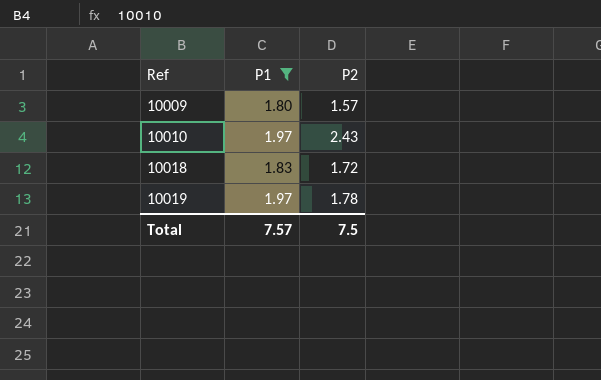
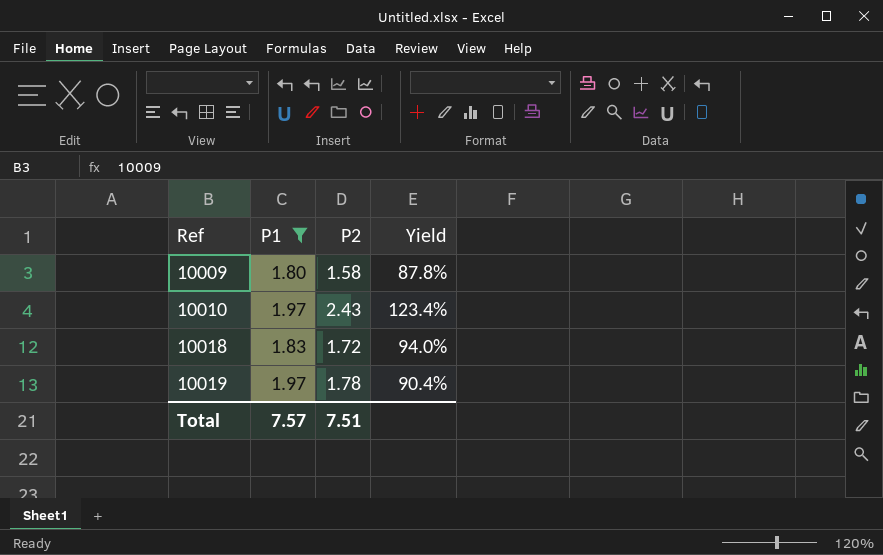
column Yield | formula: none -> [P2] / [P1]
10009 | P2: 1.57 -> 1.58
Total | P2: 7.5 -> 7.51

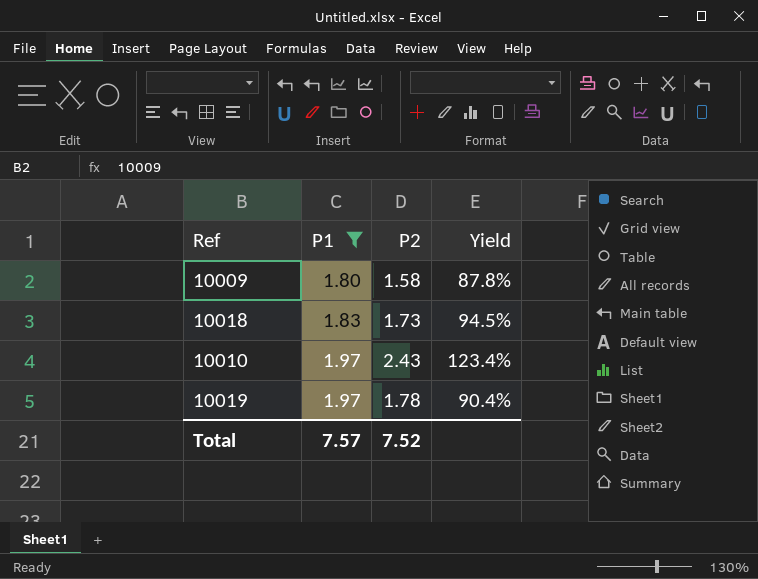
row order: Ref ascending -> P1 ascending
10018 | P2: 1.72 -> 1.73
10018 | Yield: 94.0% -> 94.5%
Total | P2: 7.51 -> 7.52

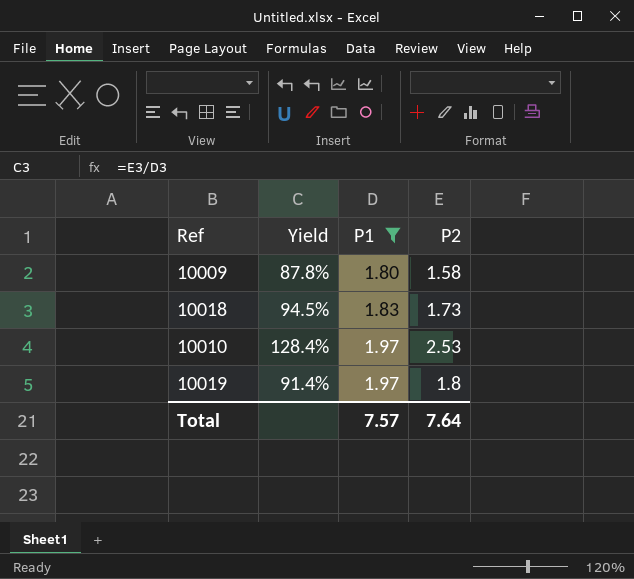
column Yield | position: 4 -> 2
10010 | Yield: 123.4% -> 128.4%
10010 | P2: 2.43 -> 2.53
10019 | Yield: 90.4% -> 91.4%
10019 | P2: 1.78 -> 1.8
Total | P2: 7.52 -> 7.64

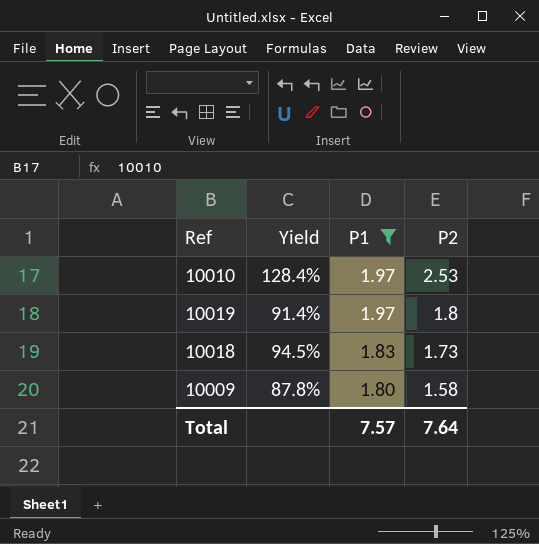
row order: P1 ascending -> P1 descending

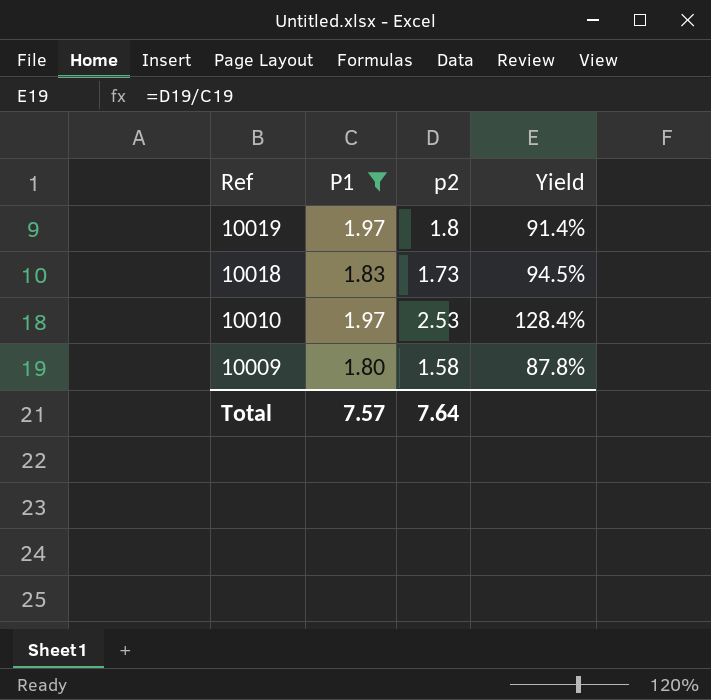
row order: P1 descending -> Ref descending
column name: P2 -> p2
column Yield | position: 2 -> 4

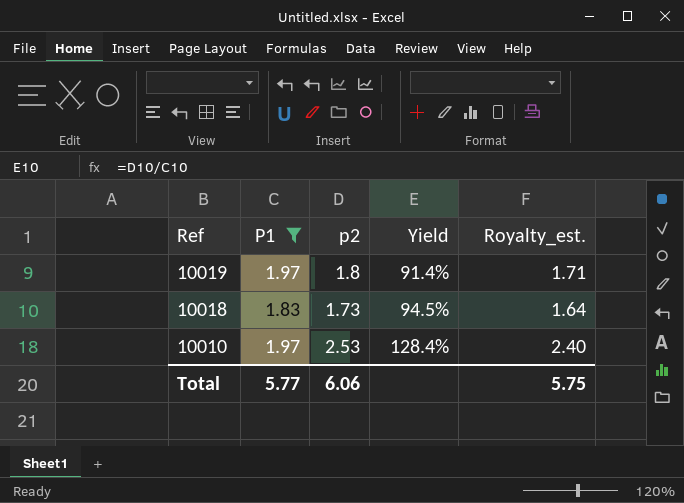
column Royalty_est. | formula: none -> [p2] * 0.95
row 10009: 1.80 | 1.58 | 87.8% -> none
Total | P1: 7.57 -> 5.77
Total | p2: 7.64 -> 6.06

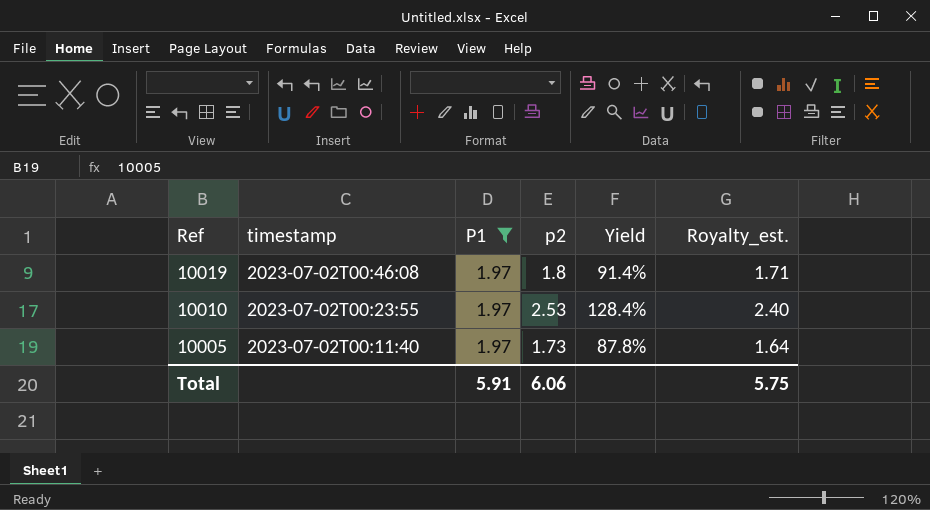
column timestamp | position: none -> 2
row 10018: 1.83 | 1.73 | 94.5% | 1.64 -> none
row 10005: none -> 2023-07-02T00:11:40 | 1.97 | 1.73 | 87.8% | 1.64
Total | P1: 5.77 -> 5.91

